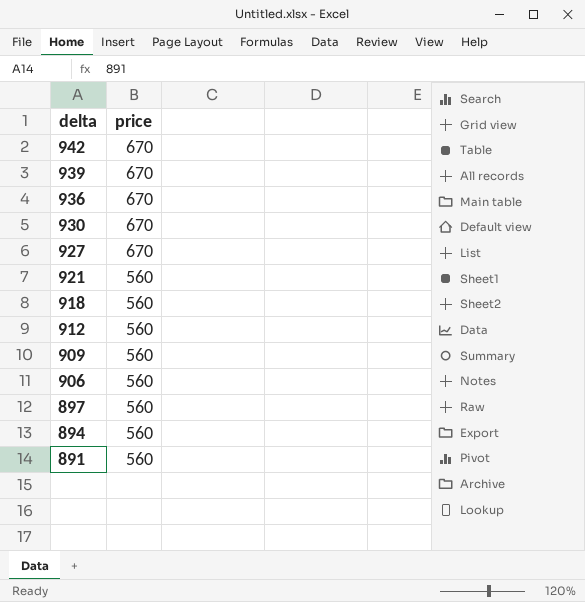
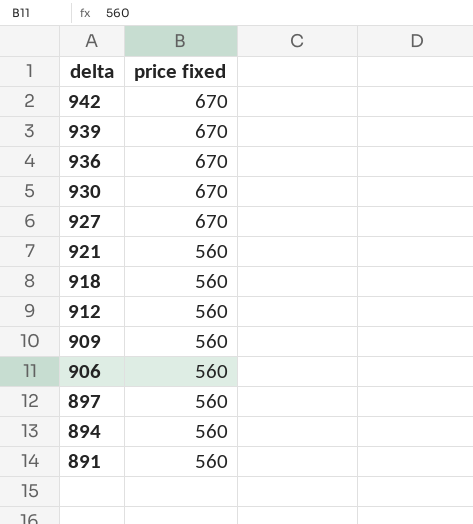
column name: price -> price fixed

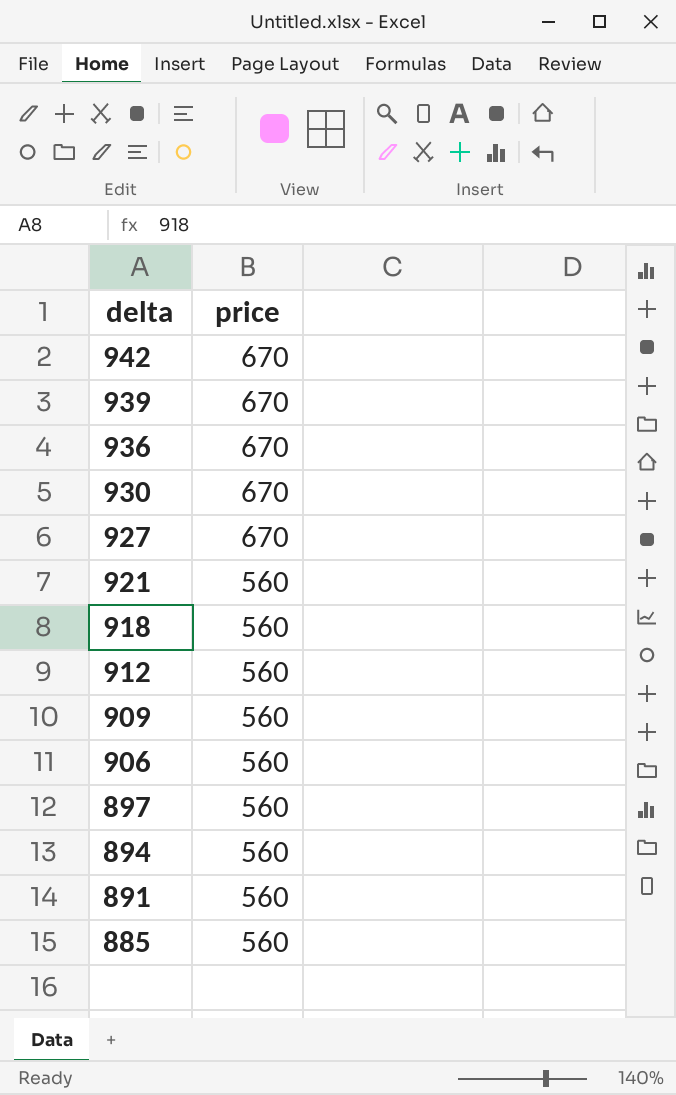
column name: price fixed -> price
row 885: none -> 560

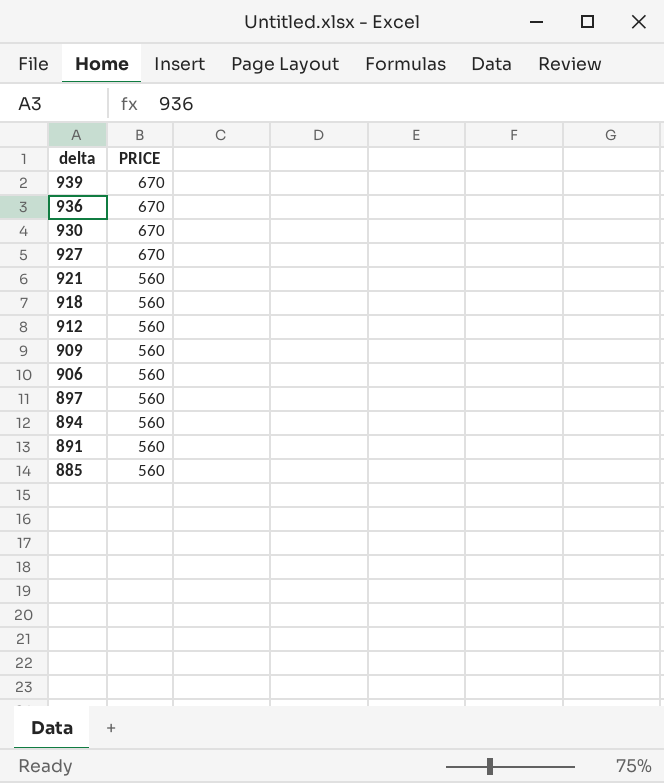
column name: price -> PRICE
row 942: 670 -> none

